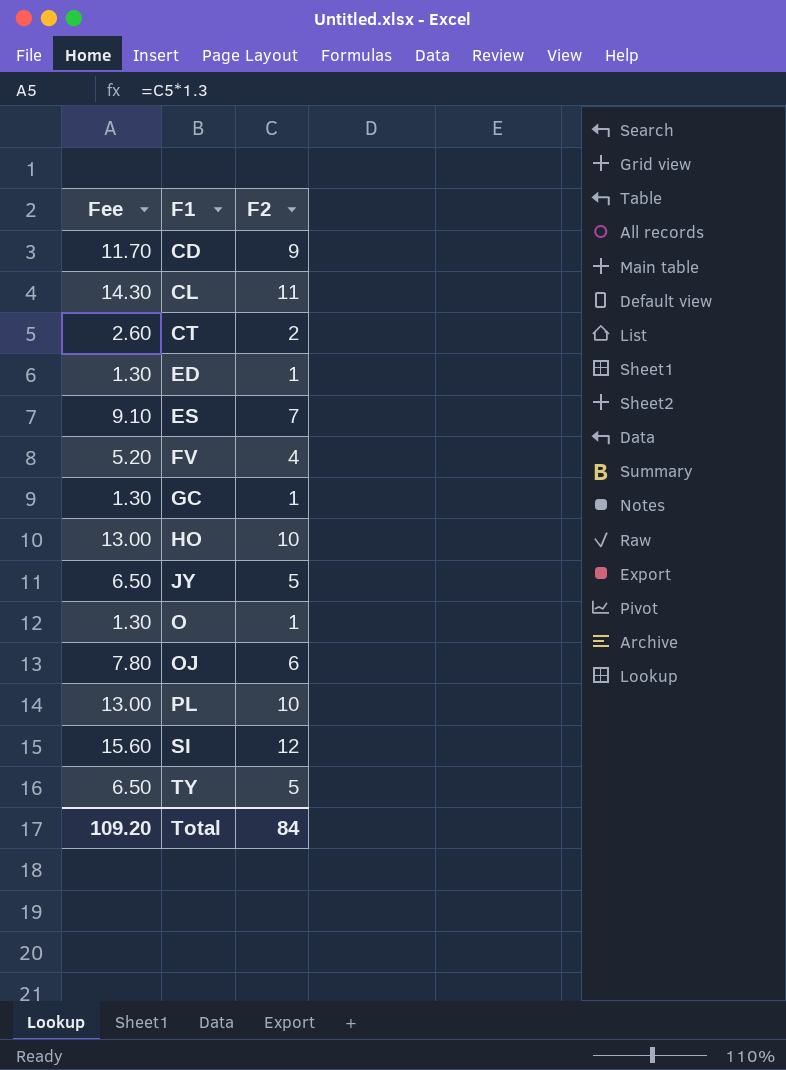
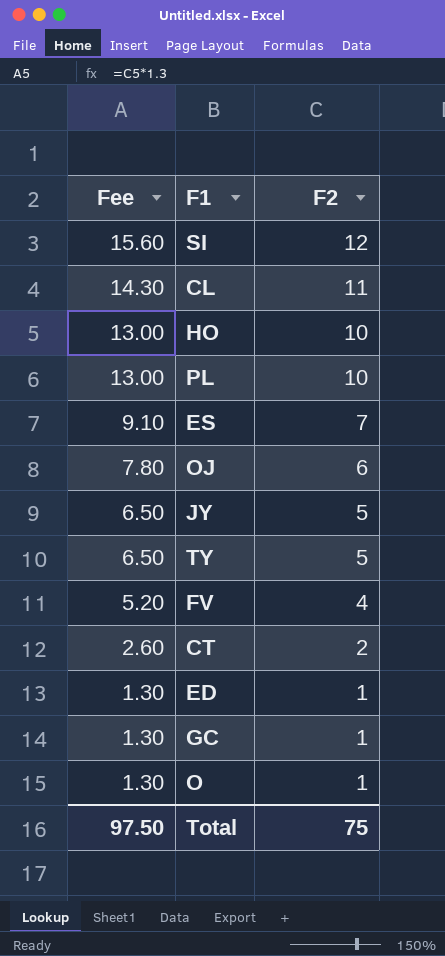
row order: F1 ascending -> Fee descending
row CD: 11.70 | 9 -> none
Total | Fee: 109.20 -> 97.50
Total | F2: 84 -> 75

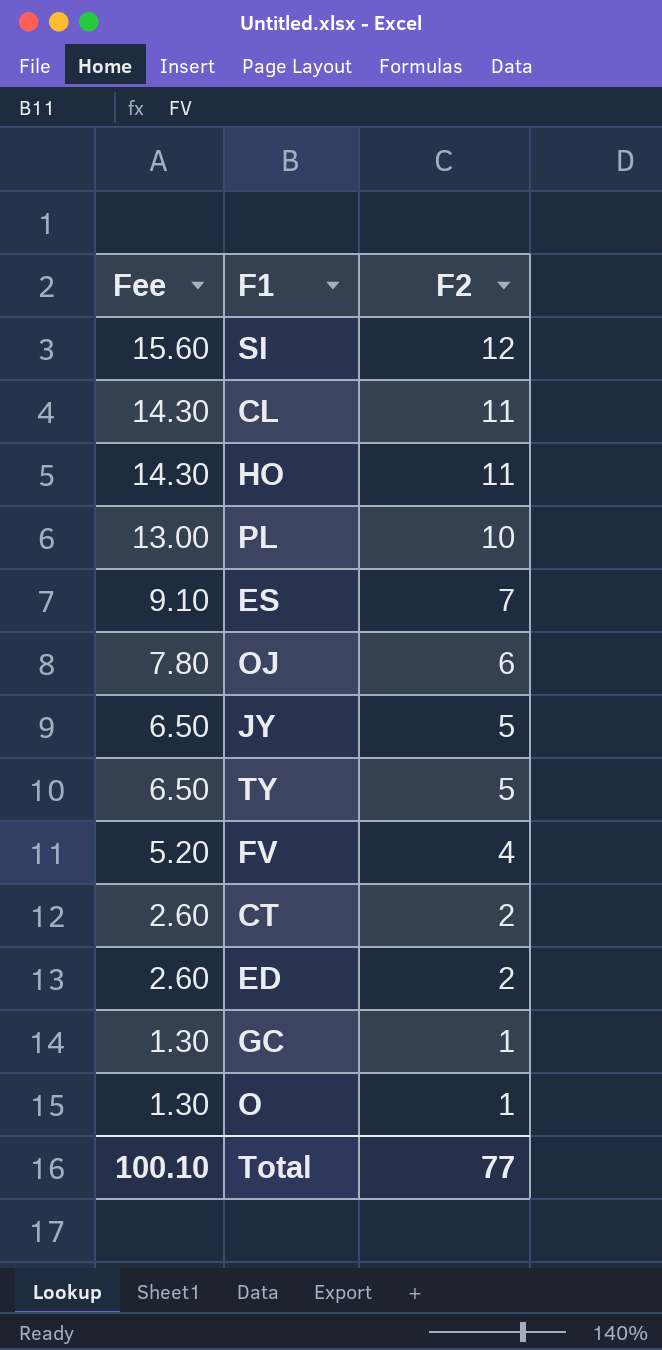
HO | Fee: 13.00 -> 14.30
HO | F2: 10 -> 11
ED | Fee: 1.30 -> 2.60
ED | F2: 1 -> 2
Total | Fee: 97.50 -> 100.10
Total | F2: 75 -> 77

